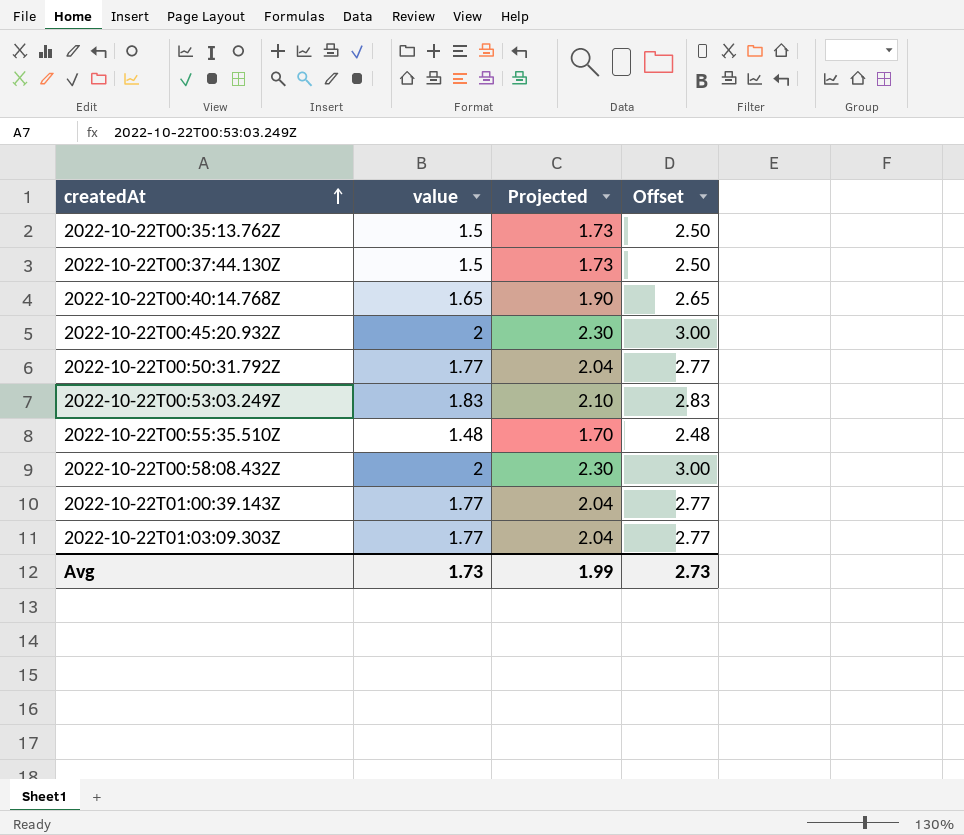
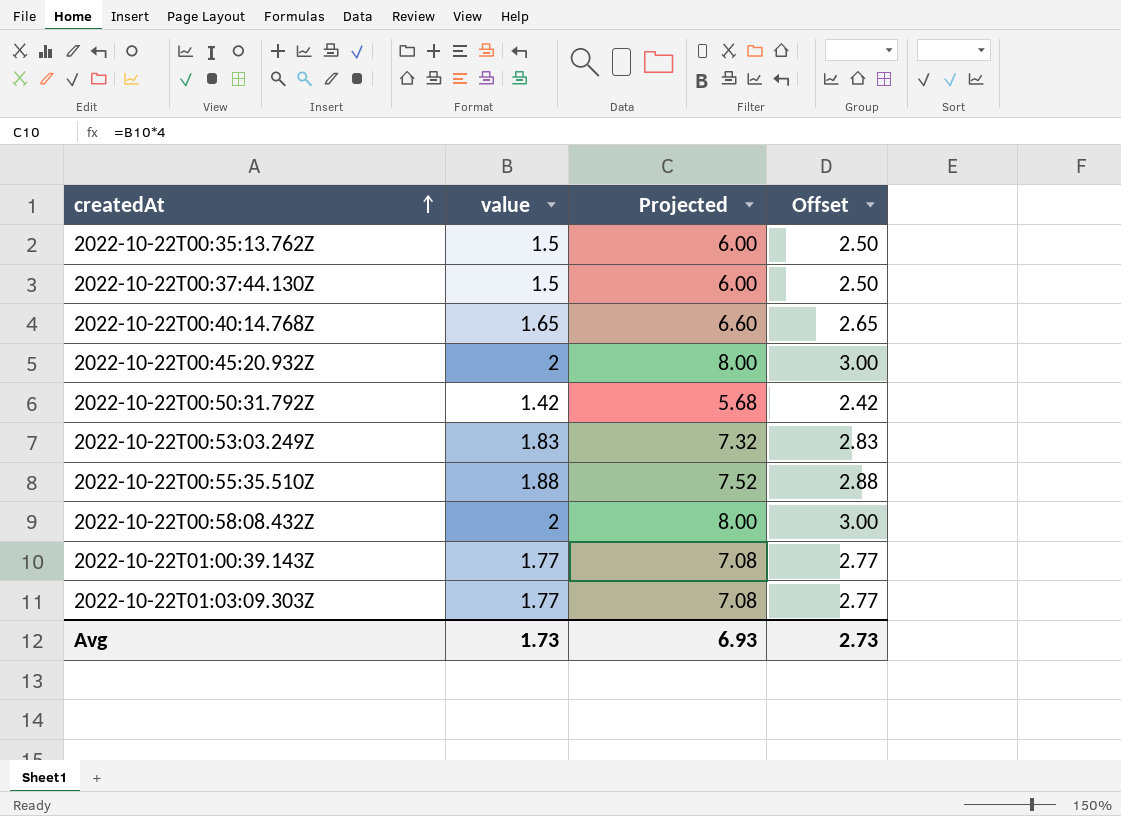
column Projected | formula: [value] * 1.15 -> [value] * 4
2022-10-22T00:50:31.792Z | value: 1.77 -> 1.42
2022-10-22T00:50:31.792Z | Offset: 2.77 -> 2.42
2022-10-22T00:55:35.510Z | value: 1.48 -> 1.88
2022-10-22T00:55:35.510Z | Offset: 2.48 -> 2.88
Avg | Projected: 1.99 -> 6.93

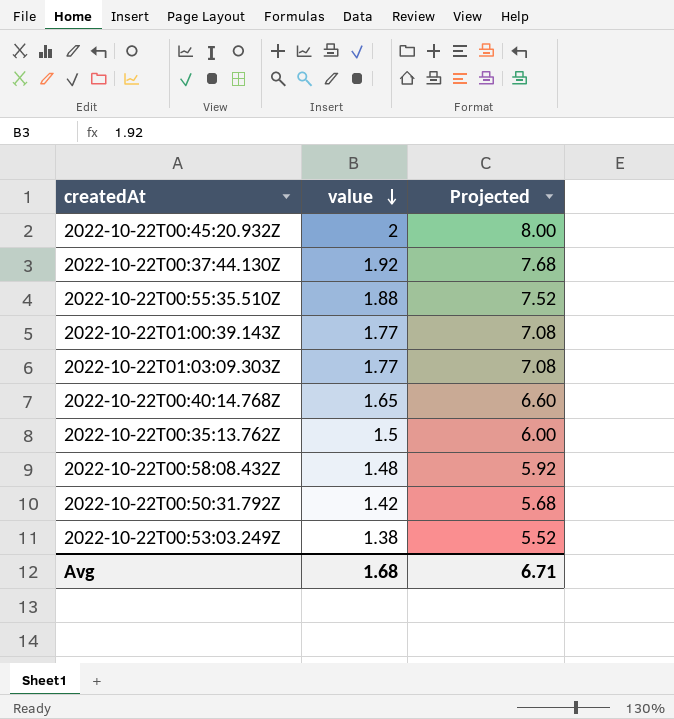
row order: createdAt ascending -> value descending
column Offset | formula: [value] + 1 -> none
2022-10-22T00:37:44.130Z | value: 1.5 -> 1.92
2022-10-22T00:37:44.130Z | Projected: 6.00 -> 7.68
2022-10-22T00:58:08.432Z | value: 2 -> 1.48
2022-10-22T00:58:08.432Z | Projected: 8.00 -> 5.92
2022-10-22T00:53:03.249Z | value: 1.83 -> 1.38
2022-10-22T00:53:03.249Z | Projected: 7.32 -> 5.52
Avg | value: 1.73 -> 1.68
Avg | Projected: 6.93 -> 6.71

